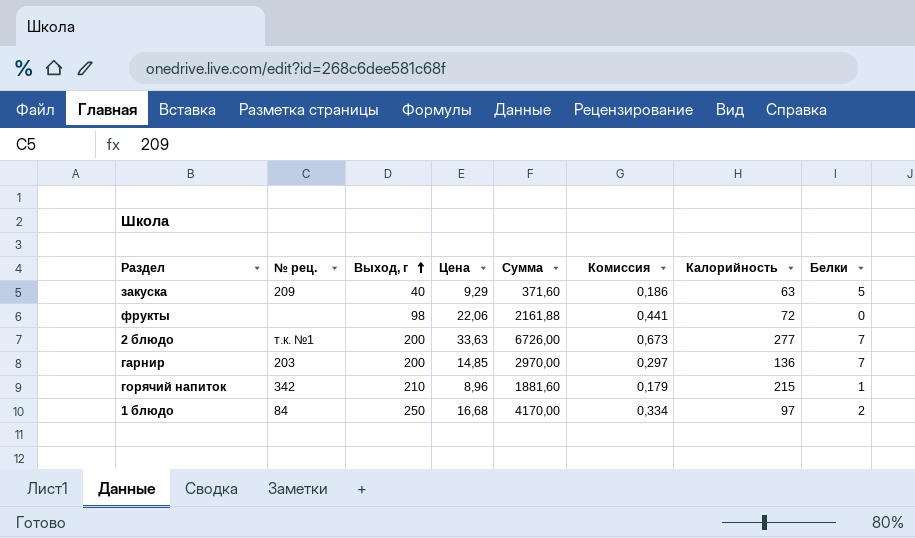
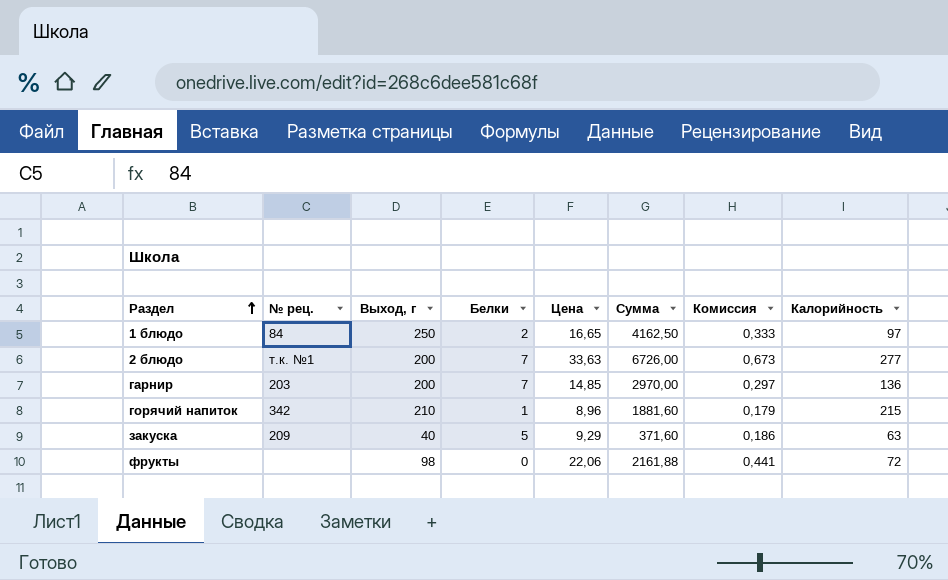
row order: Выход, г ascending -> Раздел ascending
column Белки | position: 8 -> 4
1 блюдо | Цена: 16,68 -> 16,65
1 блюдо | Сумма: 4170,00 -> 4162,50
1 блюдо | Комиссия: 0,334 -> 0,333

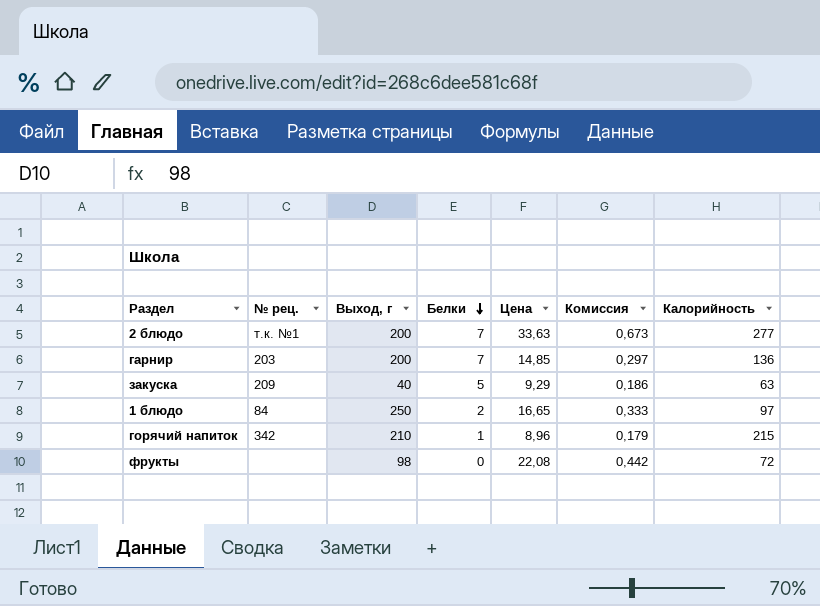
row order: Раздел ascending -> Белки descending
column Сумма | formula: [Выход, г] * [Цена] -> none
фрукты | Цена: 22,06 -> 22,08
фрукты | Комиссия: 0,441 -> 0,442

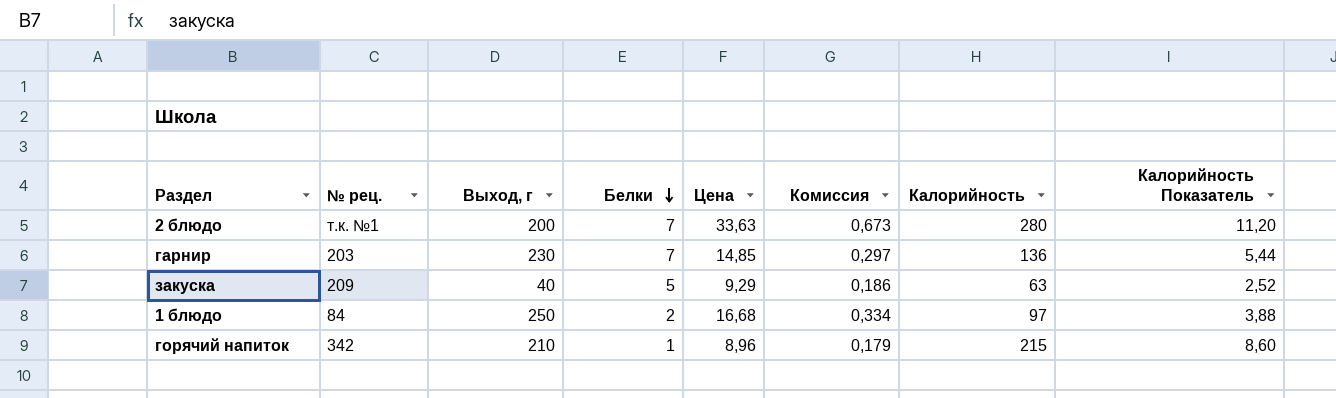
column Калорийность Показатель | formula: none -> [Калорийность] * 0,04
row фрукты: none | 98 | 0 | 22,08 | 0,442 | 72 -> none
2 блюдо | Калорийность: 277 -> 280
гарнир | Выход, г: 200 -> 230
1 блюдо | Цена: 16,65 -> 16,68
1 блюдо | Комиссия: 0,333 -> 0,334

